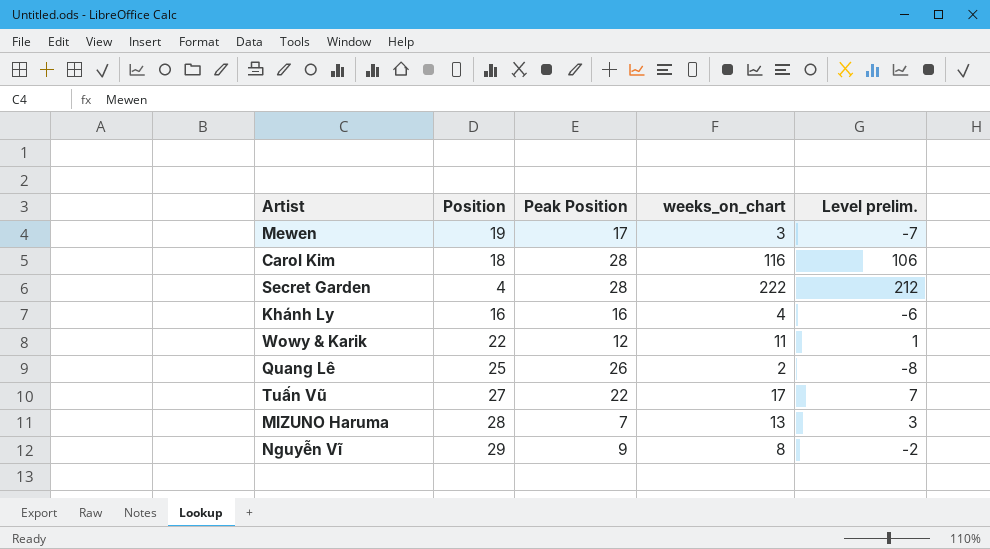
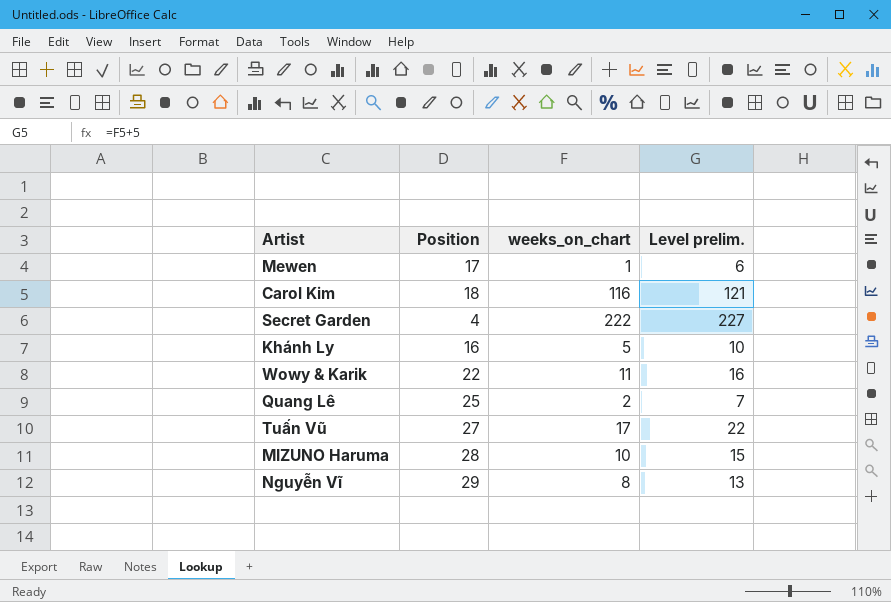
column Peak Position | position: 3 -> none
column Level prelim. | formula: [weeks_on_chart] - 10 -> [weeks_on_chart] + 5
Mewen | Position: 19 -> 17
Mewen | weeks_on_chart: 3 -> 1
Khánh Ly | weeks_on_chart: 4 -> 5
MIZUNO Haruma | weeks_on_chart: 13 -> 10

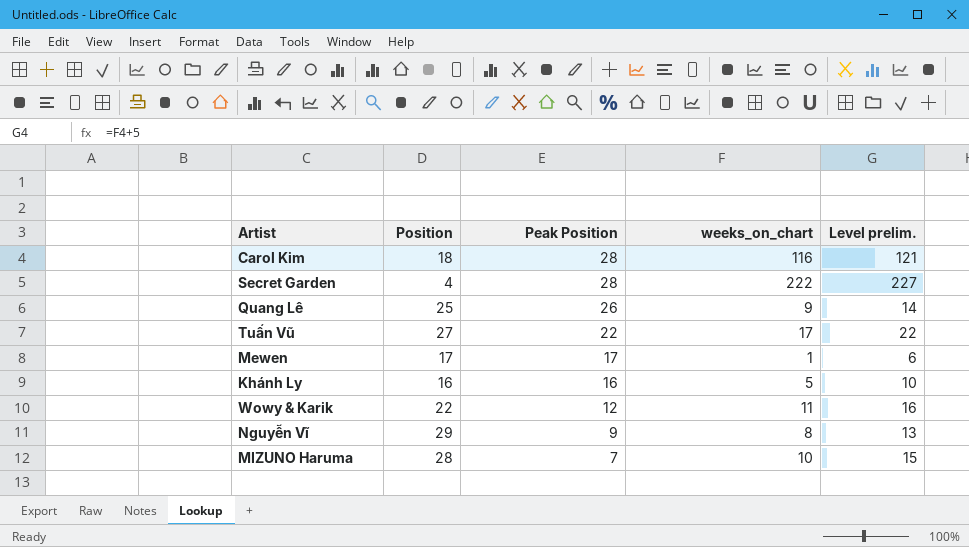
row order: none -> Peak Position descending
column Peak Position | position: none -> 3
Quang Lê | weeks_on_chart: 2 -> 9
Quang Lê | Level prelim.: 7 -> 14

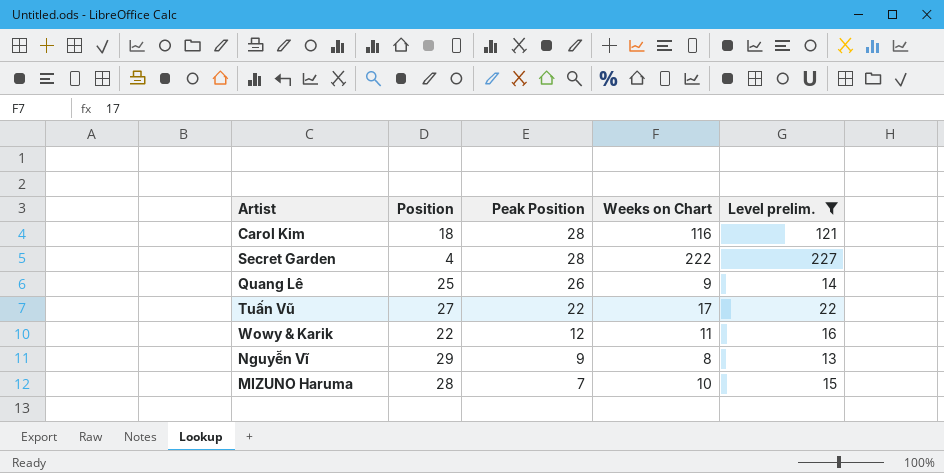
filter: none -> Level prelim. >= 13
column name: weeks_on_chart -> Weeks on Chart

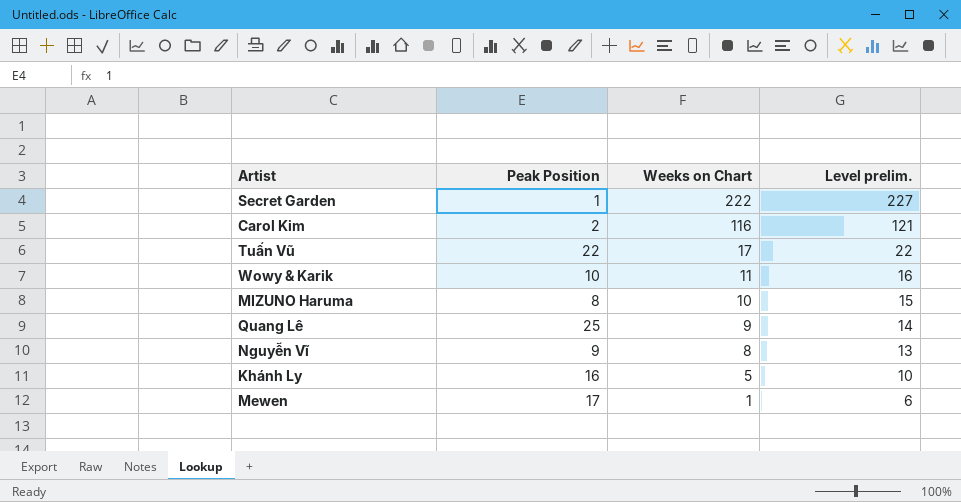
filter: Level prelim. >= 13 -> none
row order: Peak Position descending -> Weeks on Chart descending
column Position | position: 2 -> none
Secret Garden | Peak Position: 28 -> 1
Carol Kim | Peak Position: 28 -> 2
Wowy & Karik | Peak Position: 12 -> 10
MIZUNO Haruma | Peak Position: 7 -> 8
Quang Lê | Peak Position: 26 -> 25

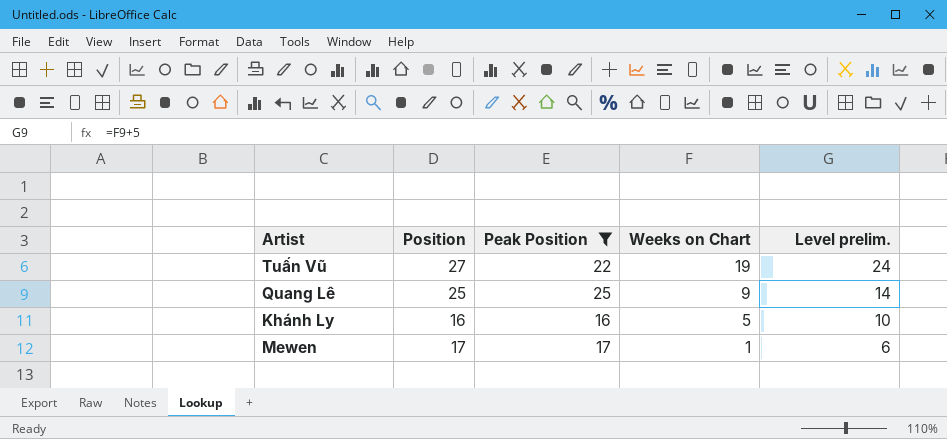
filter: none -> Peak Position >= 16
column Position | position: none -> 2
Tuấn Vũ | Weeks on Chart: 17 -> 19
Tuấn Vũ | Level prelim.: 22 -> 24

